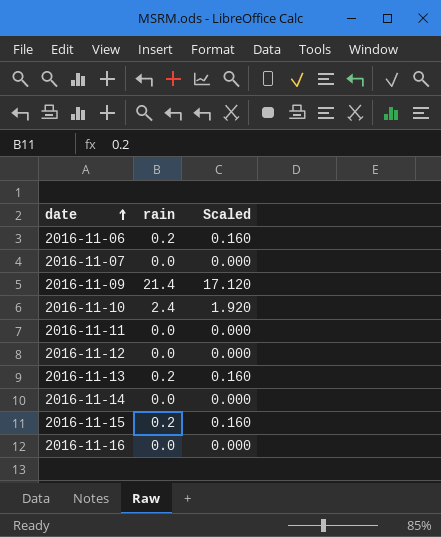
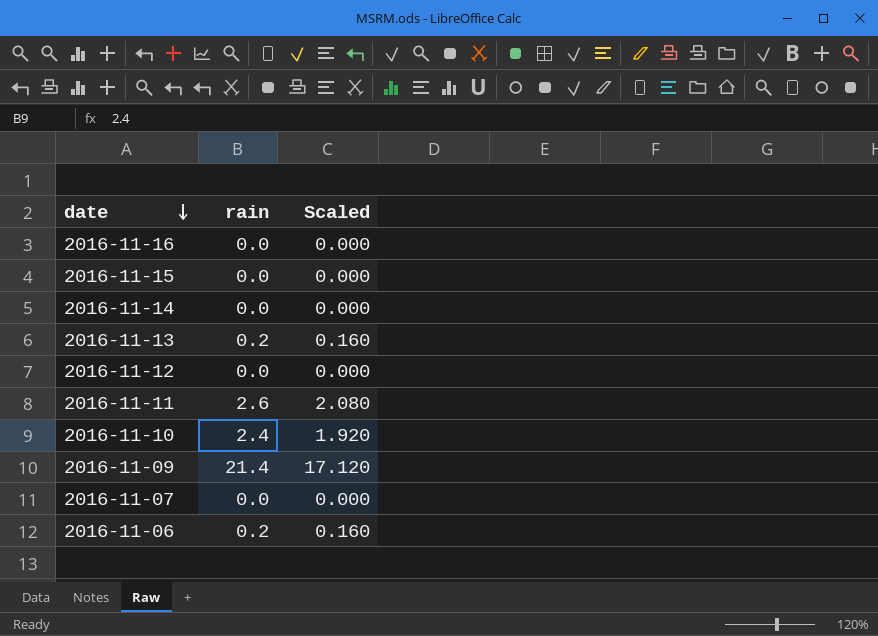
row order: date ascending -> date descending
2016-11-15 | rain: 0.2 -> 0.0
2016-11-15 | Scaled: 0.160 -> 0.000
2016-11-11 | rain: 0.0 -> 2.6
2016-11-11 | Scaled: 0.000 -> 2.080

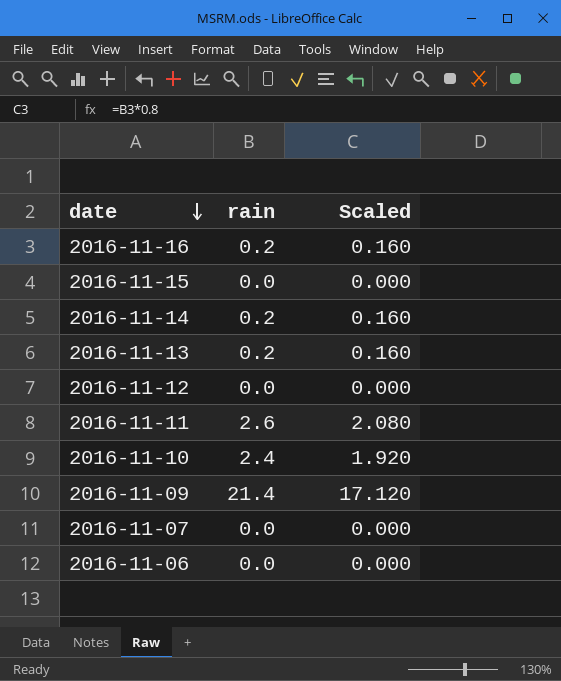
2016-11-16 | rain: 0.0 -> 0.2
2016-11-16 | Scaled: 0.000 -> 0.160
2016-11-14 | rain: 0.0 -> 0.2
2016-11-14 | Scaled: 0.000 -> 0.160
2016-11-06 | rain: 0.2 -> 0.0
2016-11-06 | Scaled: 0.160 -> 0.000

